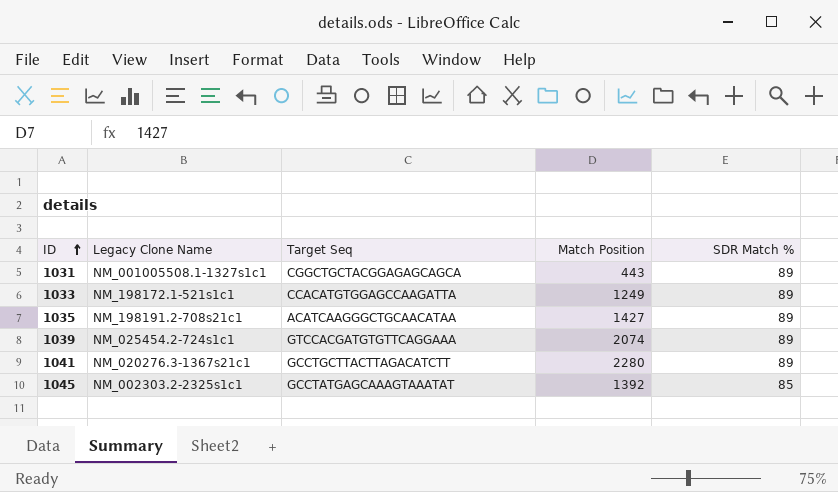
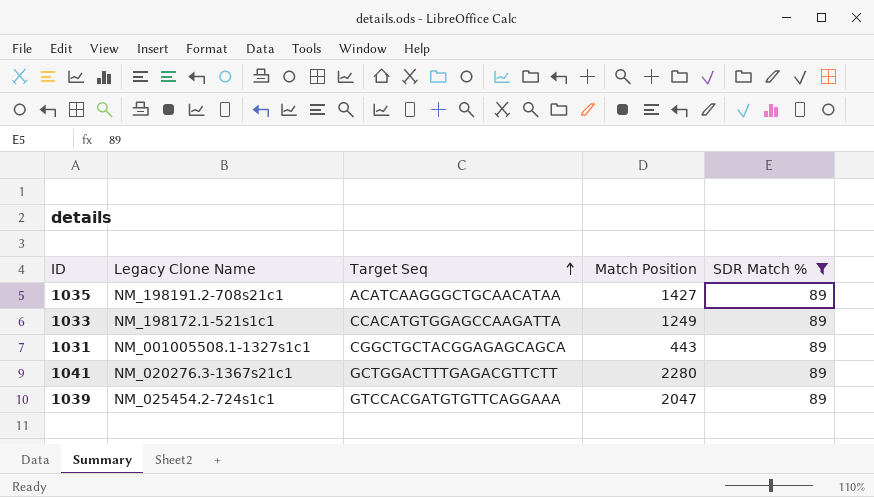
filter: none -> SDR Match % = 89
row order: ID ascending -> Target Seq ascending
1041 | Target Seq: GCCTGCTTACTTAGACATCTT -> GCTGGACTTTGAGACGTTCTT
1039 | Match Position: 2074 -> 2047

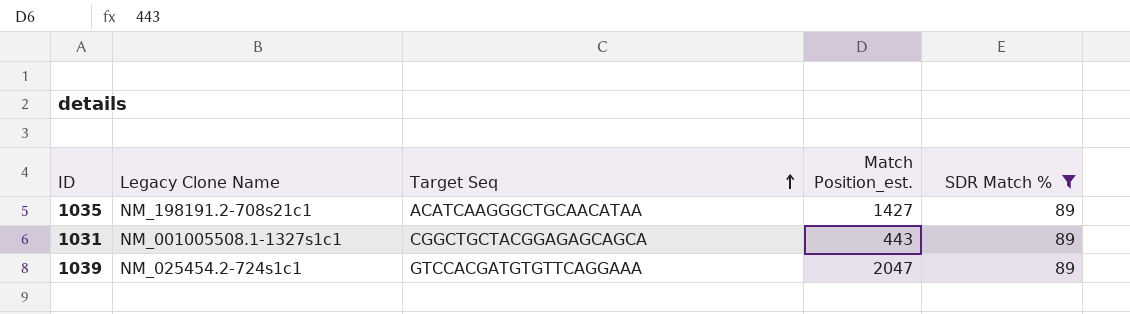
column name: Match Position -> Match Position_est.
row 1033: NM_198172.1-521s1c1 | CCACATGTGGAGCCAAGATTA | 1249 | 89 -> none
row 1041: NM_020276.3-1367s21c1 | GCTGGACTTTGAGACGTTCTT | 2280 | 89 -> none

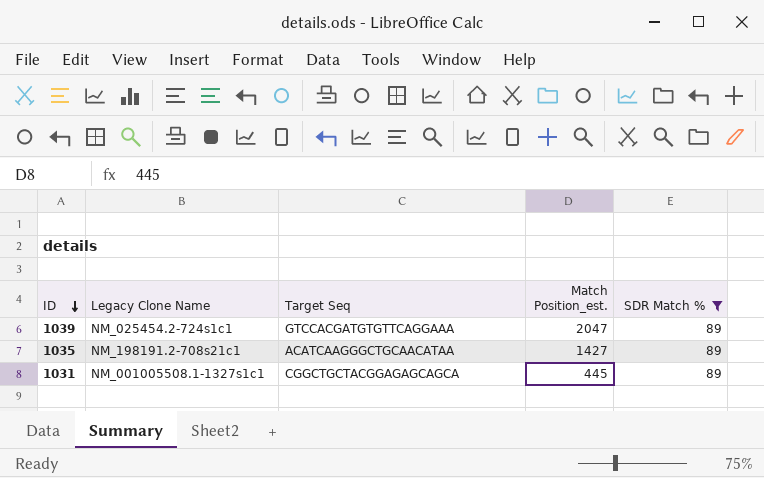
row order: Target Seq ascending -> ID descending
1031 | Match Position_est.: 443 -> 445

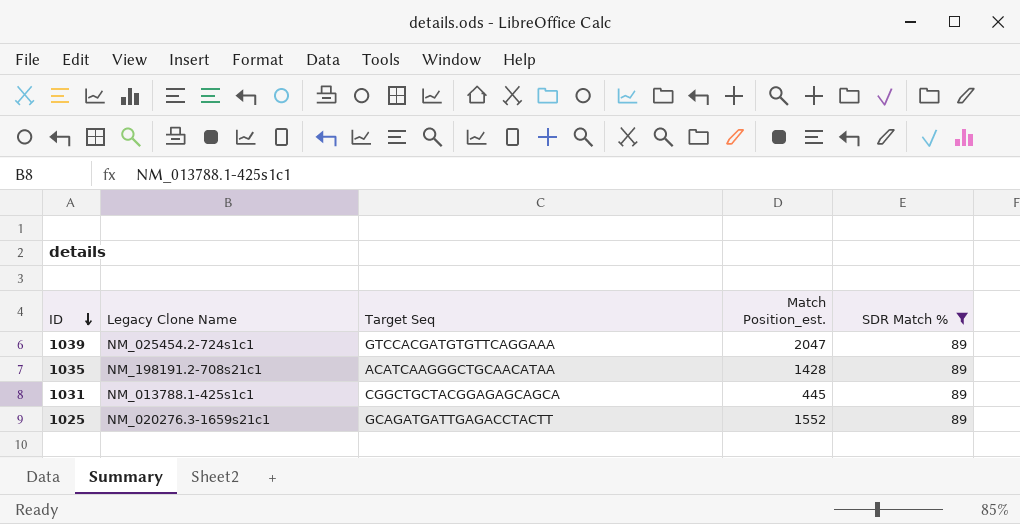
1035 | Match Position_est.: 1427 -> 1428
1031 | Legacy Clone Name: NM_001005508.1-1327s1c1 -> NM_013788.1-425s1c1
row 1025: none -> NM_020276.3-1659s21c1 | GCAGATGATTGAGACCTACTT | 1552 | 89

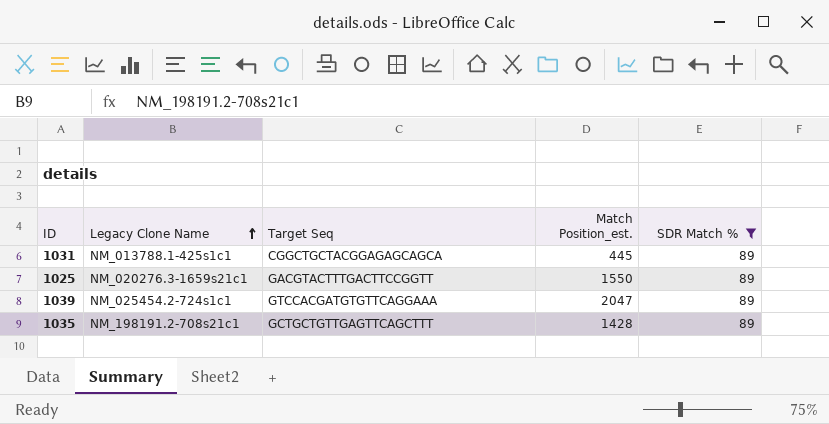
row order: ID descending -> Legacy Clone Name ascending
1025 | Target Seq: GCAGATGATTGAGACCTACTT -> GACGTACTTTGACTTCCGGTT
1025 | Match Position_est.: 1552 -> 1550
1035 | Target Seq: ACATCAAGGGCTGCAACATAA -> GCTGCTGTTGAGTTCAGCTTT

